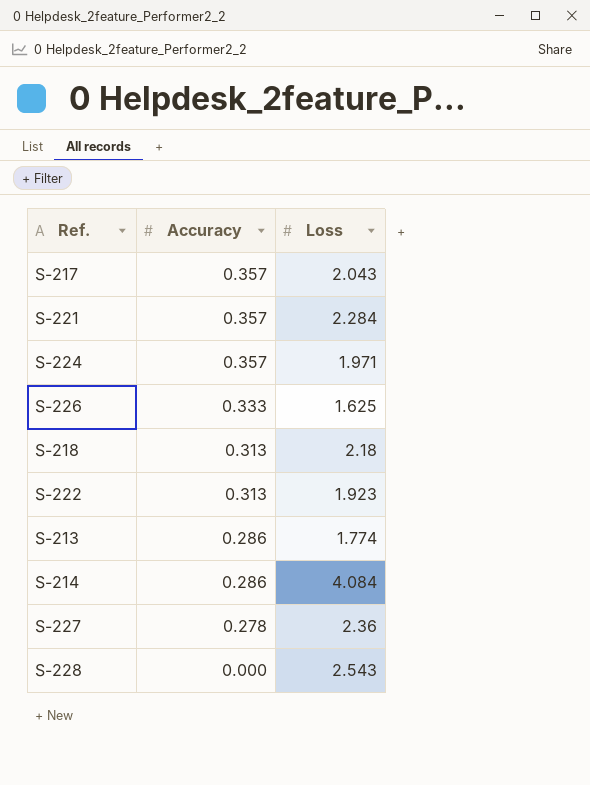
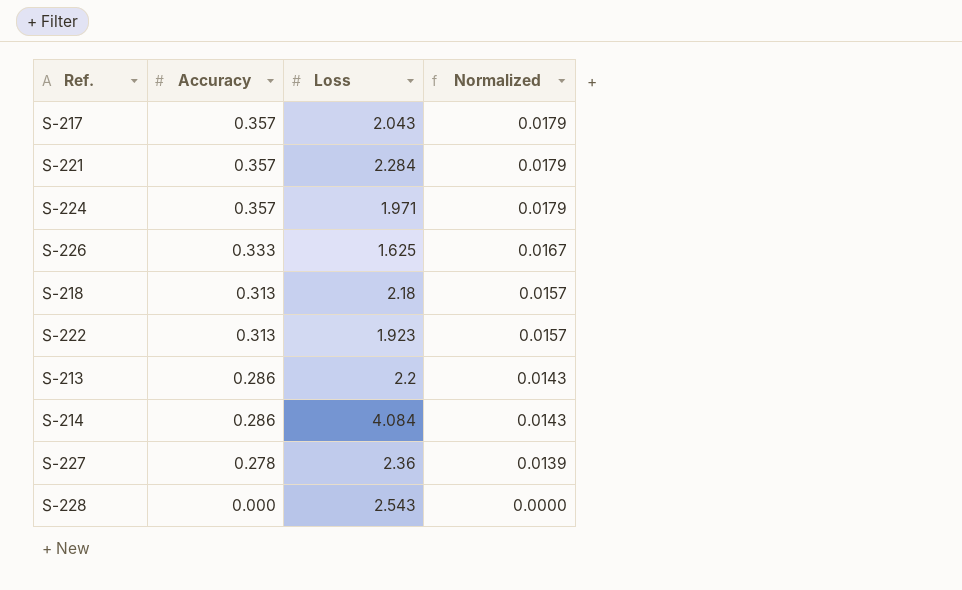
column Normalized | formula: none -> [Accuracy] * 0.05
S-213 | Loss: 1.774 -> 2.2

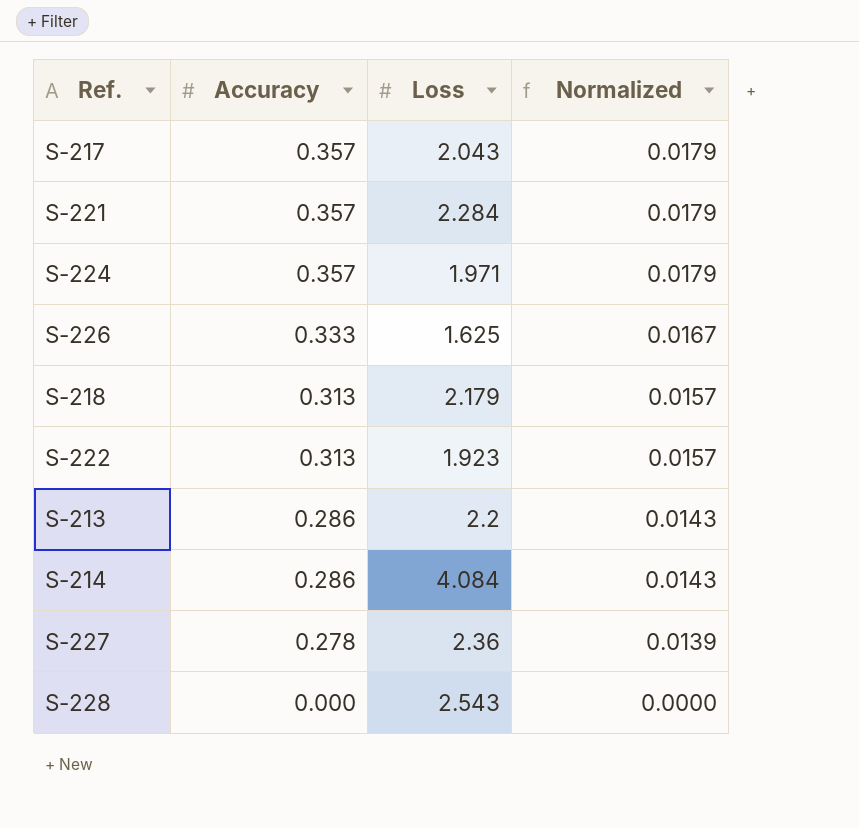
S-218 | Loss: 2.18 -> 2.179

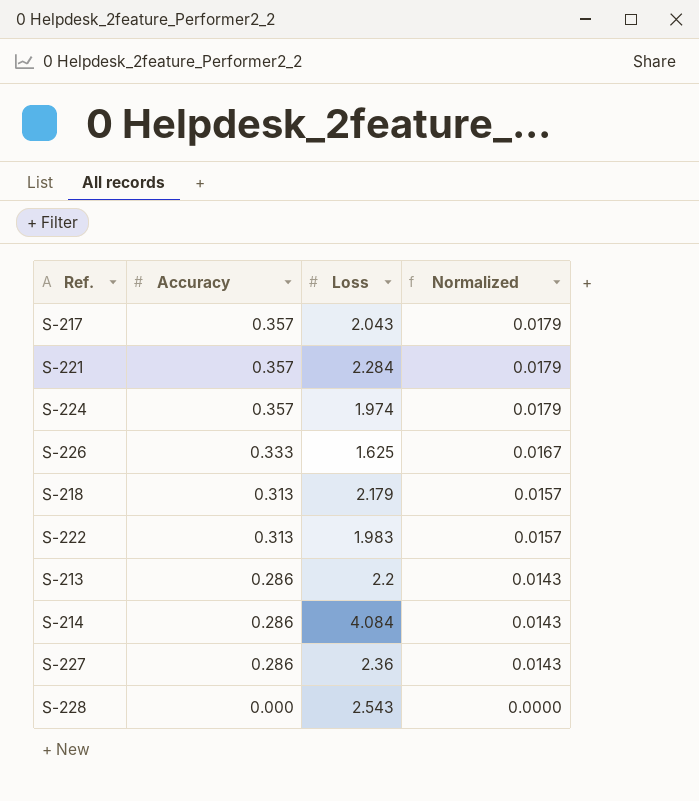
S-224 | Loss: 1.971 -> 1.974
S-222 | Loss: 1.923 -> 1.983
S-227 | Accuracy: 0.278 -> 0.286
S-227 | Normalized: 0.0139 -> 0.0143

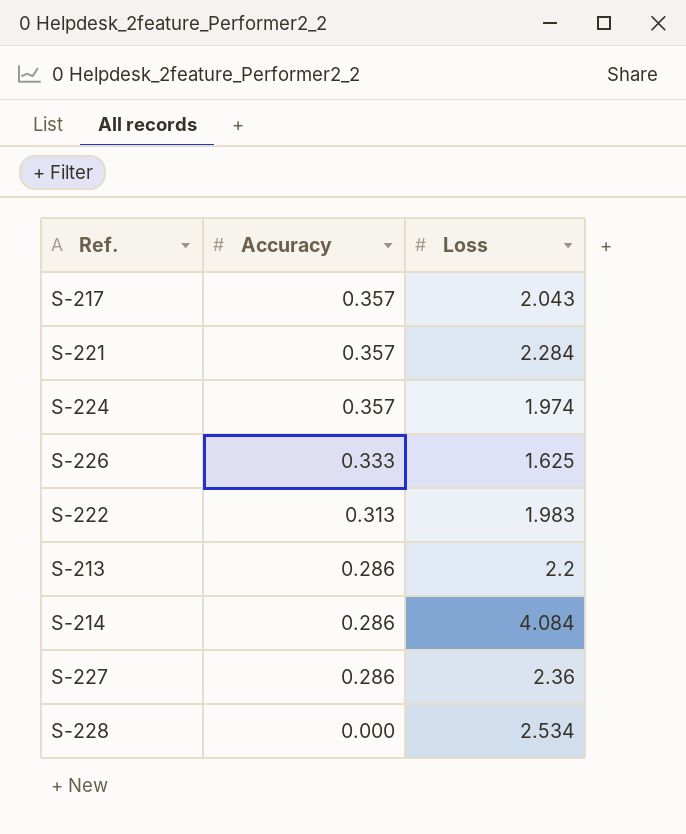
column Normalized | formula: [Accuracy] * 0.05 -> none
row S-218: 0.313 | 2.179 | 0.0157 -> none
S-228 | Loss: 2.543 -> 2.534

